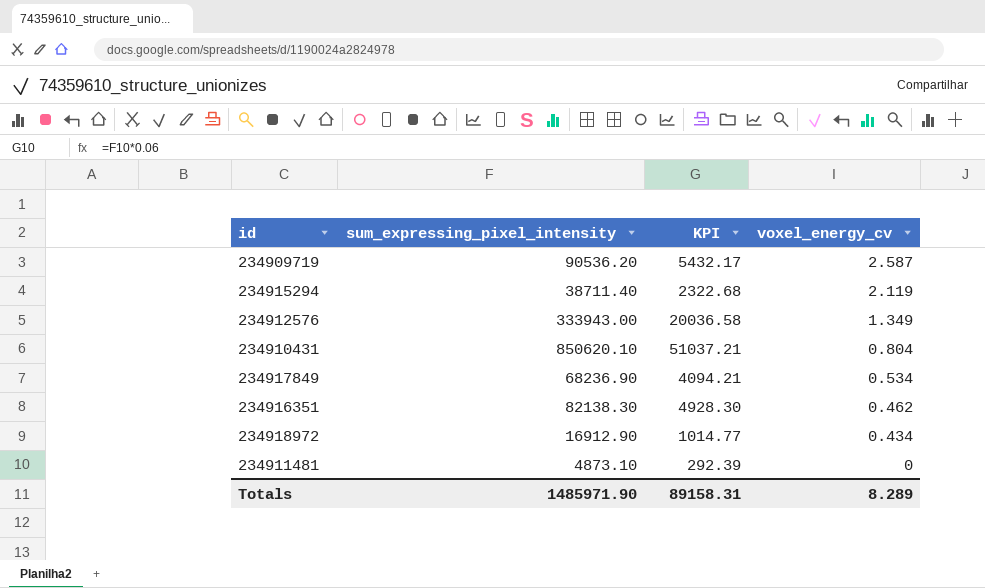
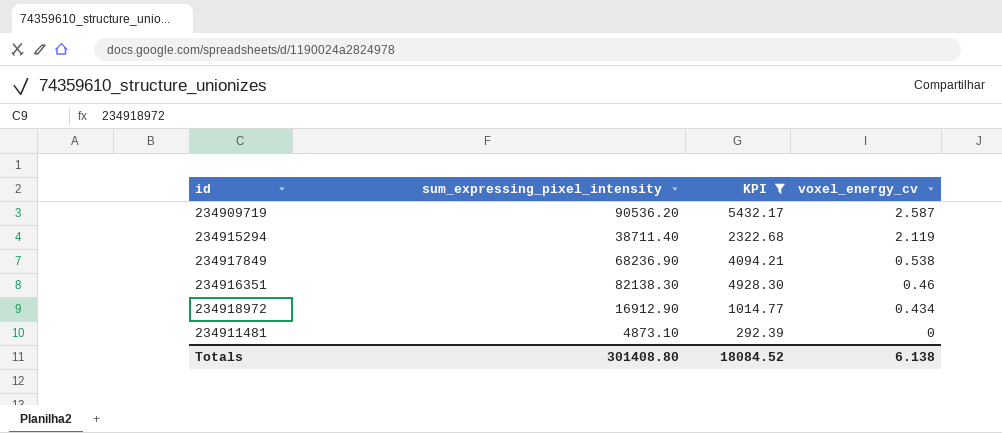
filter: none -> KPI <= 5432.17
234917849 | voxel_energy_cv: 0.534 -> 0.538
234916351 | voxel_energy_cv: 0.462 -> 0.46
Totals | sum_expressing_pixel_intensity: 1485971.90 -> 301408.80
Totals | KPI: 89158.31 -> 18084.52
Totals | voxel_energy_cv: 8.289 -> 6.138

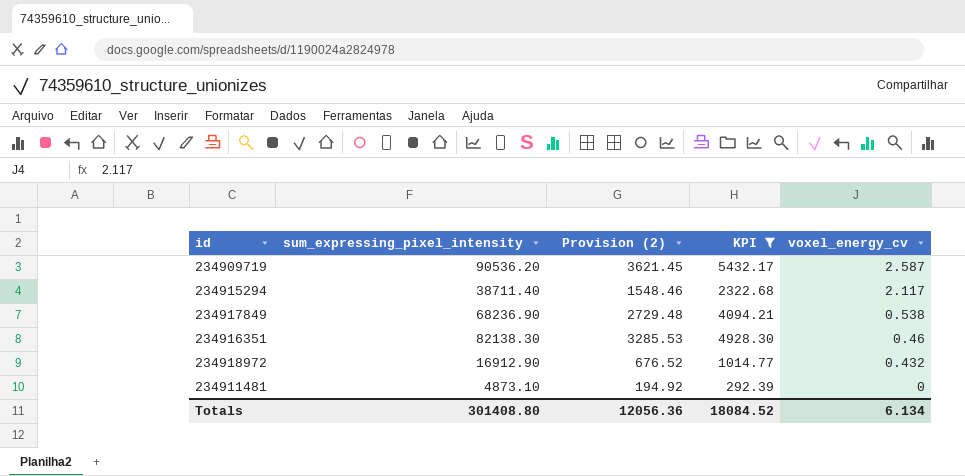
column Provision (2) | formula: none -> [sum_expressing_pixel_intensity] * 0.04
234915294 | voxel_energy_cv: 2.119 -> 2.117
234918972 | voxel_energy_cv: 0.434 -> 0.432
Totals | voxel_energy_cv: 6.138 -> 6.134

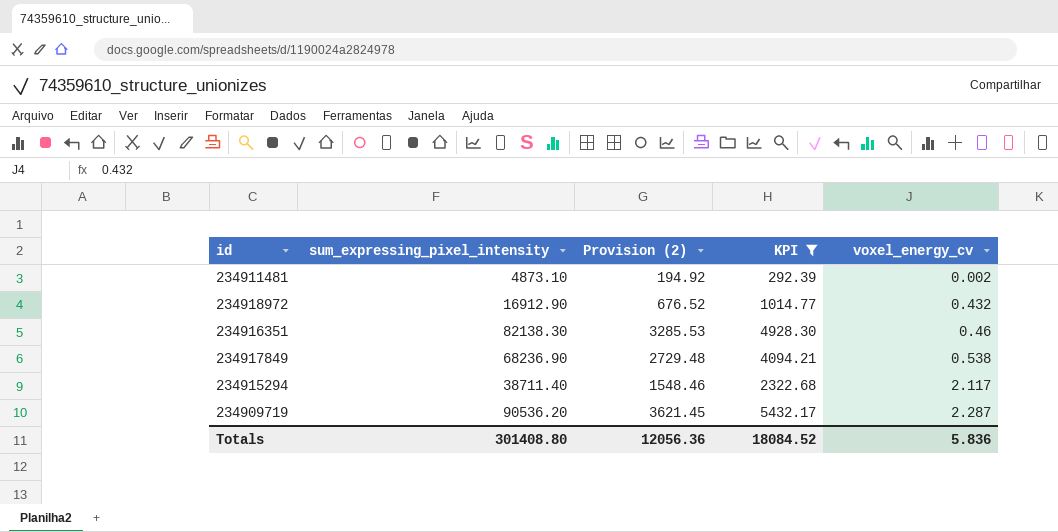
row order: voxel_energy_cv descending -> voxel_energy_cv ascending
234911481 | voxel_energy_cv: 0 -> 0.002
234909719 | voxel_energy_cv: 2.587 -> 2.287
Totals | voxel_energy_cv: 6.134 -> 5.836

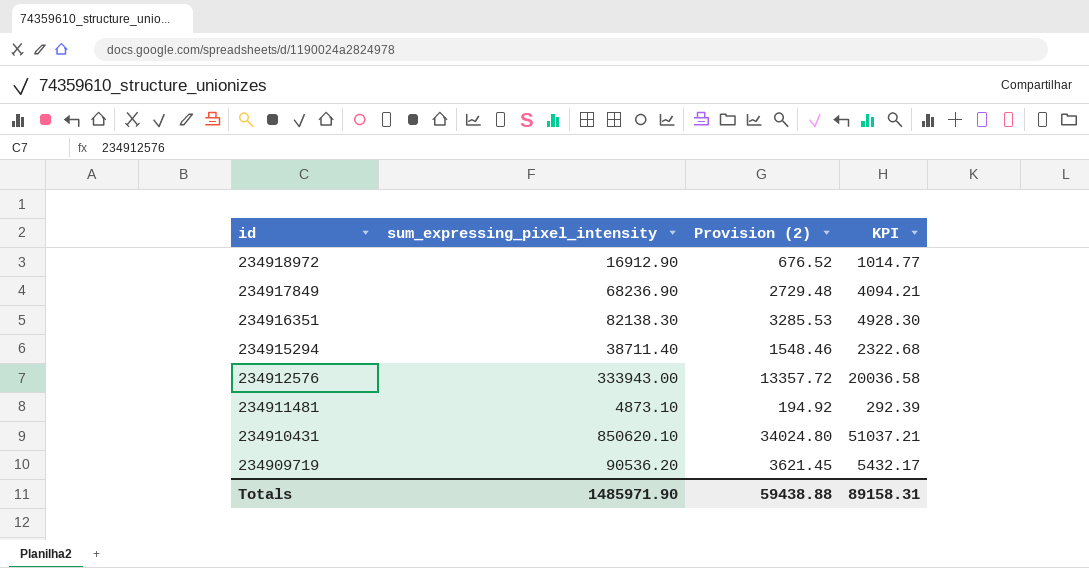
filter: KPI <= 5432.17 -> none
row order: voxel_energy_cv ascending -> id descending
column voxel_energy_cv | position: 5 -> none
Totals | sum_expressing_pixel_intensity: 301408.80 -> 1485971.90
Totals | Provision (2): 12056.36 -> 59438.88
Totals | KPI: 18084.52 -> 89158.31

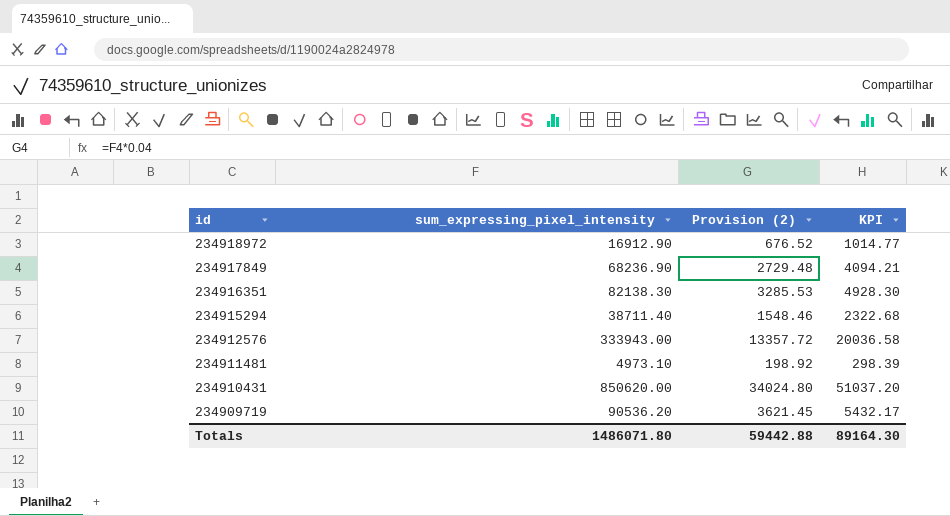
234911481 | sum_expressing_pixel_intensity: 4873.10 -> 4973.10
234911481 | Provision (2): 194.92 -> 198.92
234911481 | KPI: 292.39 -> 298.39
234910431 | sum_expressing_pixel_intensity: 850620.10 -> 850620.00
234910431 | KPI: 51037.21 -> 51037.20
Totals | sum_expressing_pixel_intensity: 1485971.90 -> 1486071.80
Totals | Provision (2): 59438.88 -> 59442.88
Totals | KPI: 89158.31 -> 89164.30

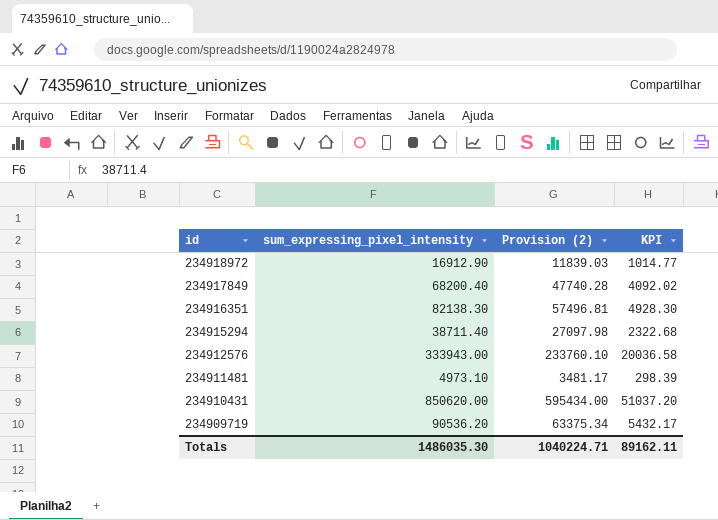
column Provision (2) | formula: [sum_expressing_pixel_intensity] * 0.04 -> [sum_expressing_pixel_intensity] * 0.7
234917849 | sum_expressing_pixel_intensity: 68236.90 -> 68200.40
234917849 | KPI: 4094.21 -> 4092.02
Totals | sum_expressing_pixel_intensity: 1486071.80 -> 1486035.30
Totals | Provision (2): 59442.88 -> 1040224.71
Totals | KPI: 89164.30 -> 89162.11

